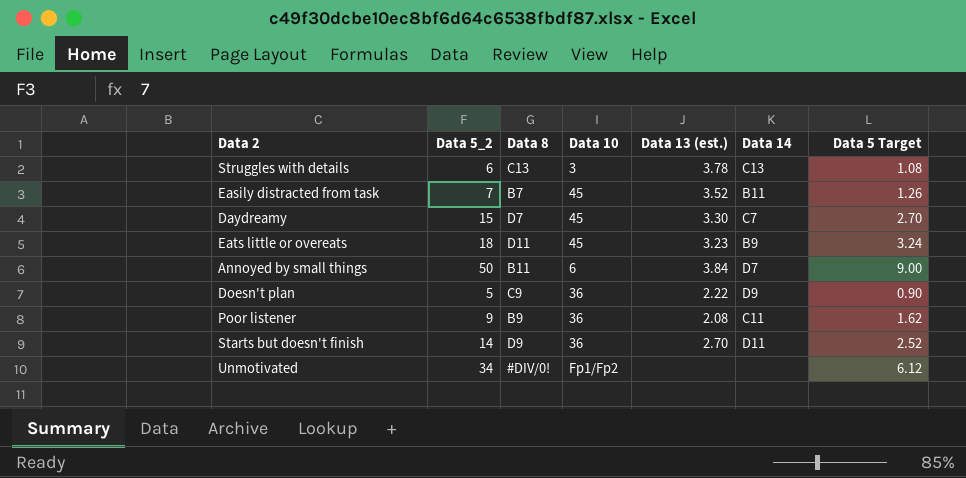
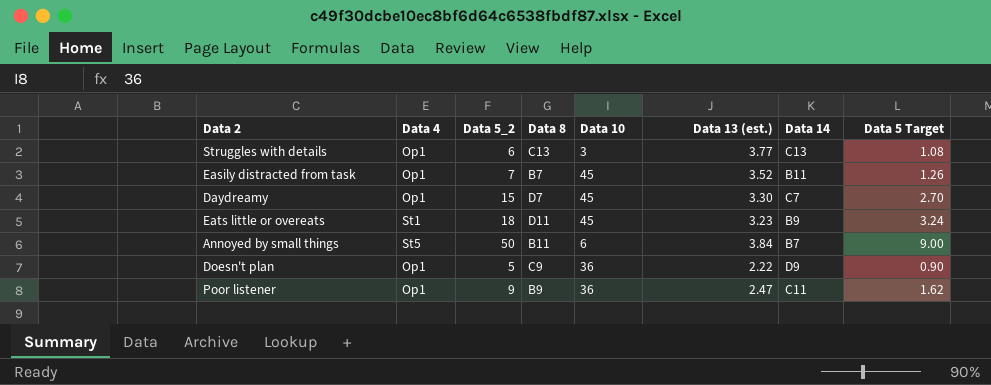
column Data 4 | position: none -> 2
row Starts but doesn't finish: 14 | D9 | 36 | 2.70 | D11 | 2.52 -> none
row Unmotivated: 34 | #DIV/0! | Fp1/Fp2 | none | none | 6.12 -> none
Struggles with details | Data 13 (est.): 3.78 -> 3.77
Annoyed by small things | Data 14: D7 -> B7
Poor listener | Data 13 (est.): 2.08 -> 2.47

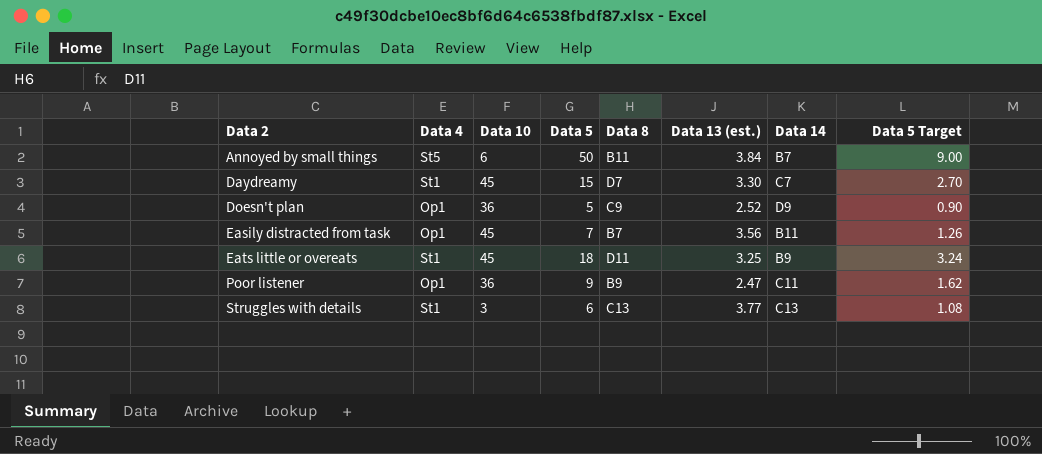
row order: none -> Data 2 ascending
column Data 10 | position: 5 -> 3
column name: Data 5_2 -> Data 5
Daydreamy | Data 4: Op1 -> St1
Doesn't plan | Data 13 (est.): 2.22 -> 2.52
Easily distracted from task | Data 13 (est.): 3.52 -> 3.56
Eats little or overeats | Data 13 (est.): 3.23 -> 3.25
Struggles with details | Data 4: Op1 -> St1

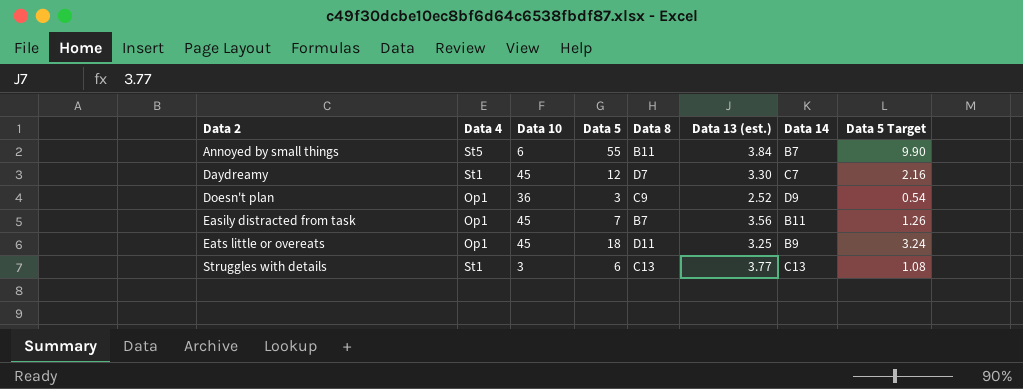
row Poor listener: Op1 | 36 | 9 | B9 | 2.47 | C11 | 1.62 -> none
Annoyed by small things | Data 5: 50 -> 55
Annoyed by small things | Data 5 Target: 9.00 -> 9.90
Daydreamy | Data 5: 15 -> 12
Daydreamy | Data 5 Target: 2.70 -> 2.16
Doesn't plan | Data 5: 5 -> 3
Doesn't plan | Data 5 Target: 0.90 -> 0.54
Eats little or overeats | Data 4: St1 -> Op1

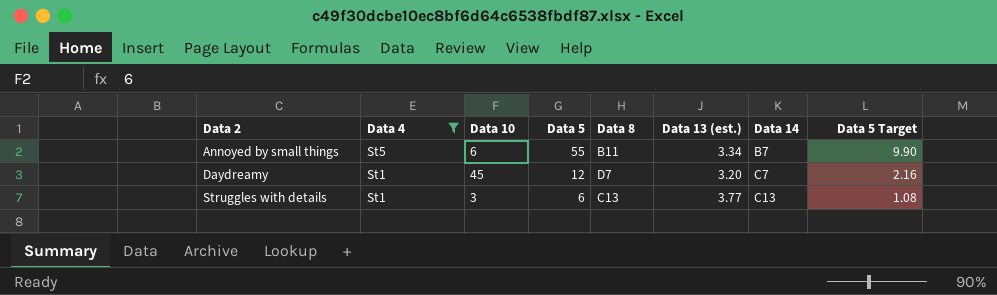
filter: none -> Data 4 != Op1
Annoyed by small things | Data 13 (est.): 3.84 -> 3.34
Daydreamy | Data 13 (est.): 3.30 -> 3.20

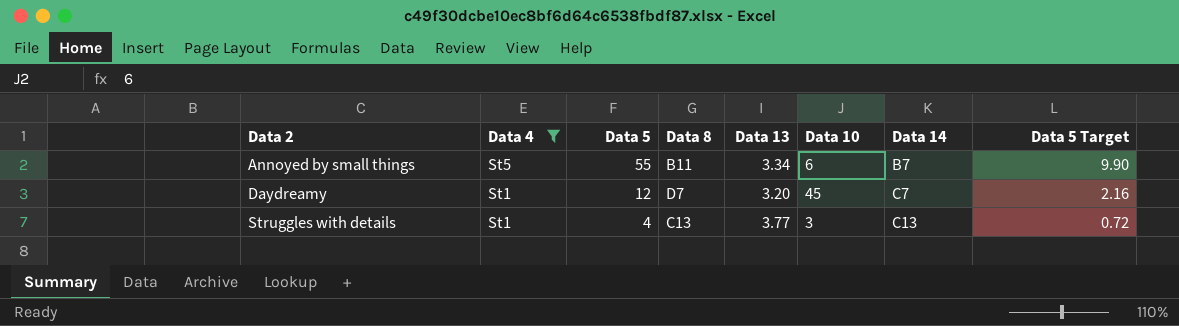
column name: Data 13 (est.) -> Data 13
column Data 10 | position: 3 -> 6
Struggles with details | Data 5: 6 -> 4
Struggles with details | Data 5 Target: 1.08 -> 0.72

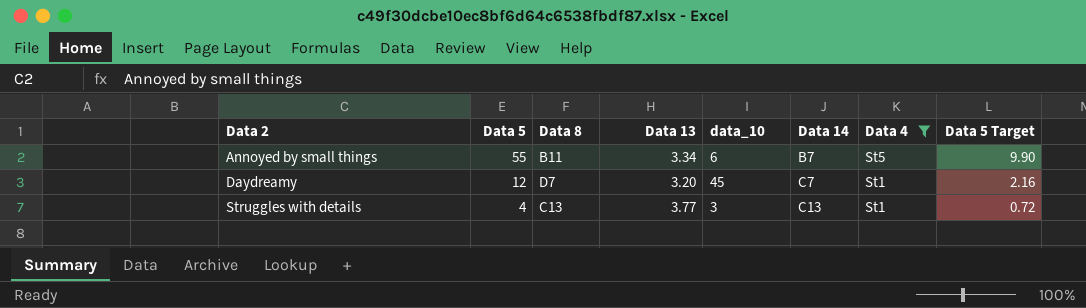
column name: Data 10 -> data_10
column Data 4 | position: 2 -> 7

